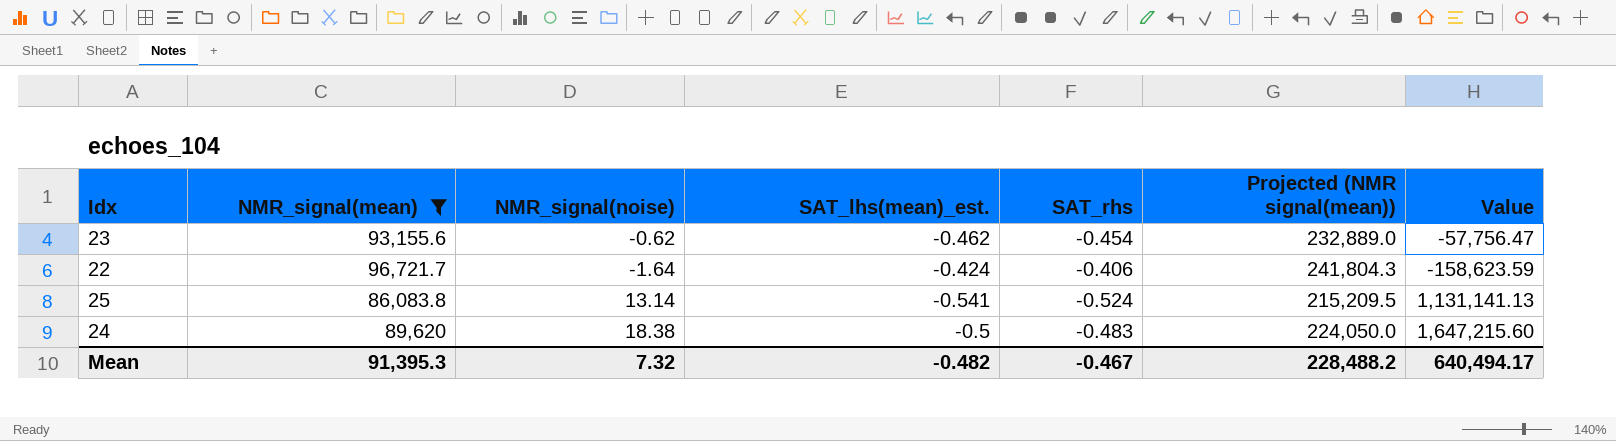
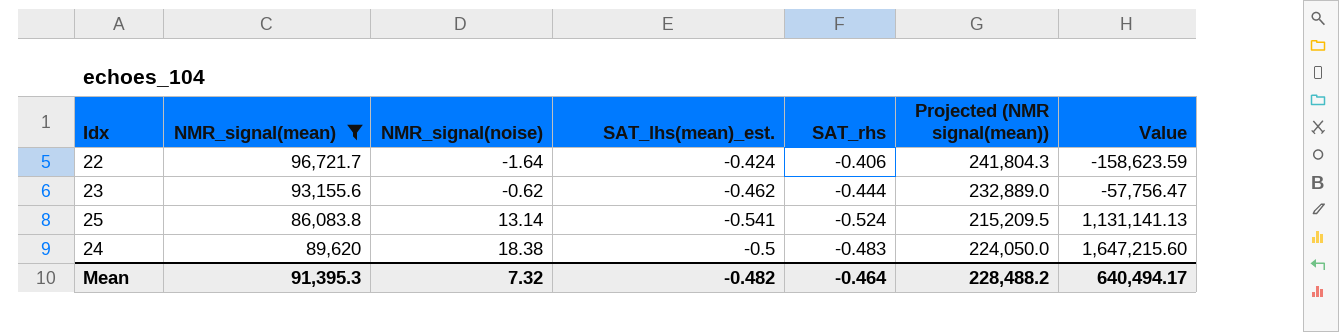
row order: none -> NMR_signal(noise) ascending
23 | SAT_rhs: -0.454 -> -0.444
Mean | SAT_rhs: -0.467 -> -0.464

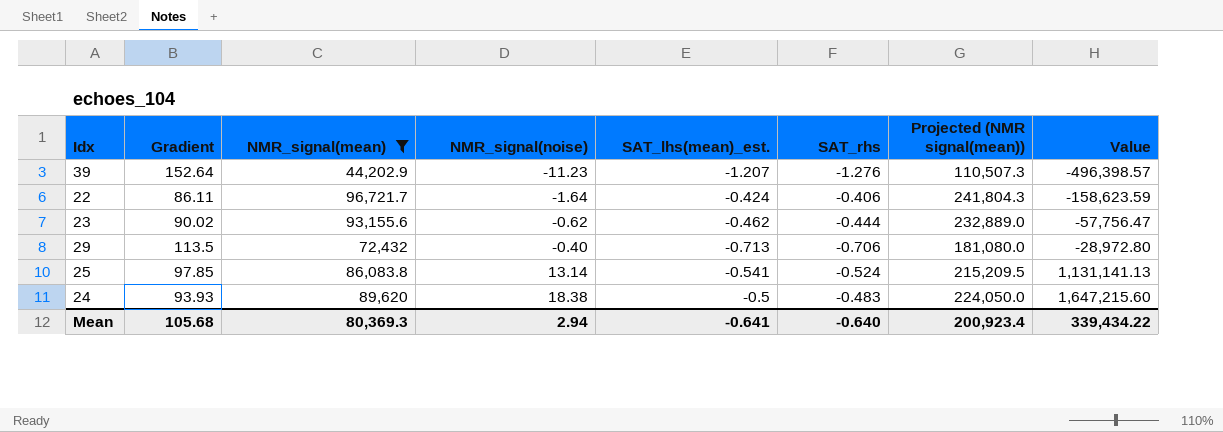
column Gradient | position: none -> 2
row 39: none -> 152.64 | 44,202.9 | -11.23 | -1.207 | -1.276 | 110,507.3 | -496,398.57
row 29: none -> 113.5 | 72,432 | -0.40 | -0.713 | -0.706 | 181,080.0 | -28,972.80
Mean | NMR_signal(mean): 91,395.3 -> 80,369.3
Mean | NMR_signal(noise): 7.32 -> 2.94
Mean | SAT_lhs(mean)_est.: -0.482 -> -0.641
Mean | SAT_rhs: -0.464 -> -0.640
Mean | Projected (NMR signal(mean)): 228,488.2 -> 200,923.4
Mean | Value: 640,494.17 -> 339,434.22

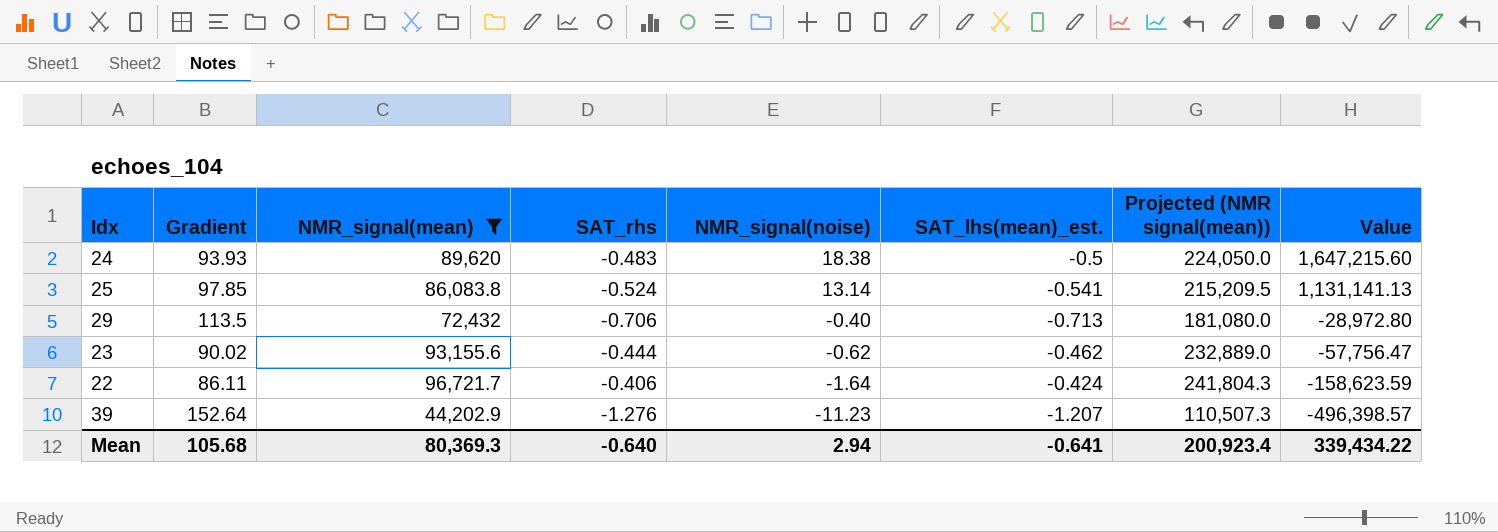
row order: NMR_signal(noise) ascending -> NMR_signal(noise) descending
column SAT_rhs | position: 6 -> 4

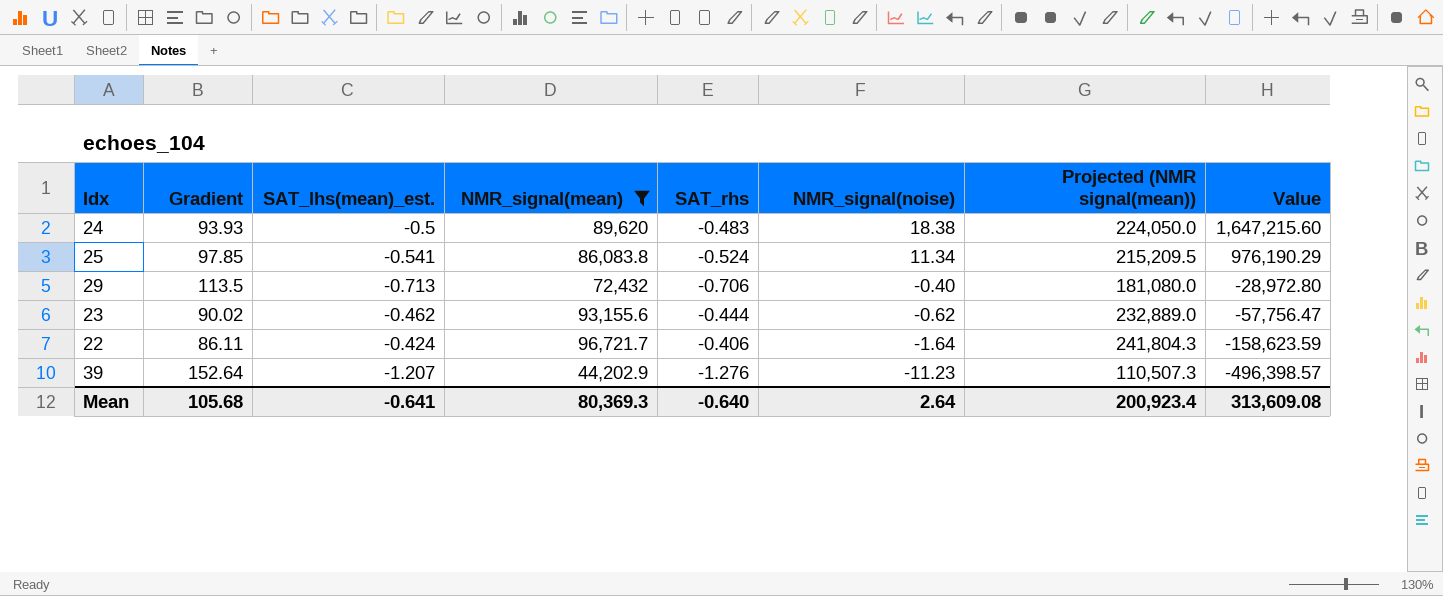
column SAT_lhs(mean)_est. | position: 6 -> 3
25 | NMR_signal(noise): 13.14 -> 11.34
25 | Value: 1,131,141.13 -> 976,190.29
Mean | NMR_signal(noise): 2.94 -> 2.64
Mean | Value: 339,434.22 -> 313,609.08

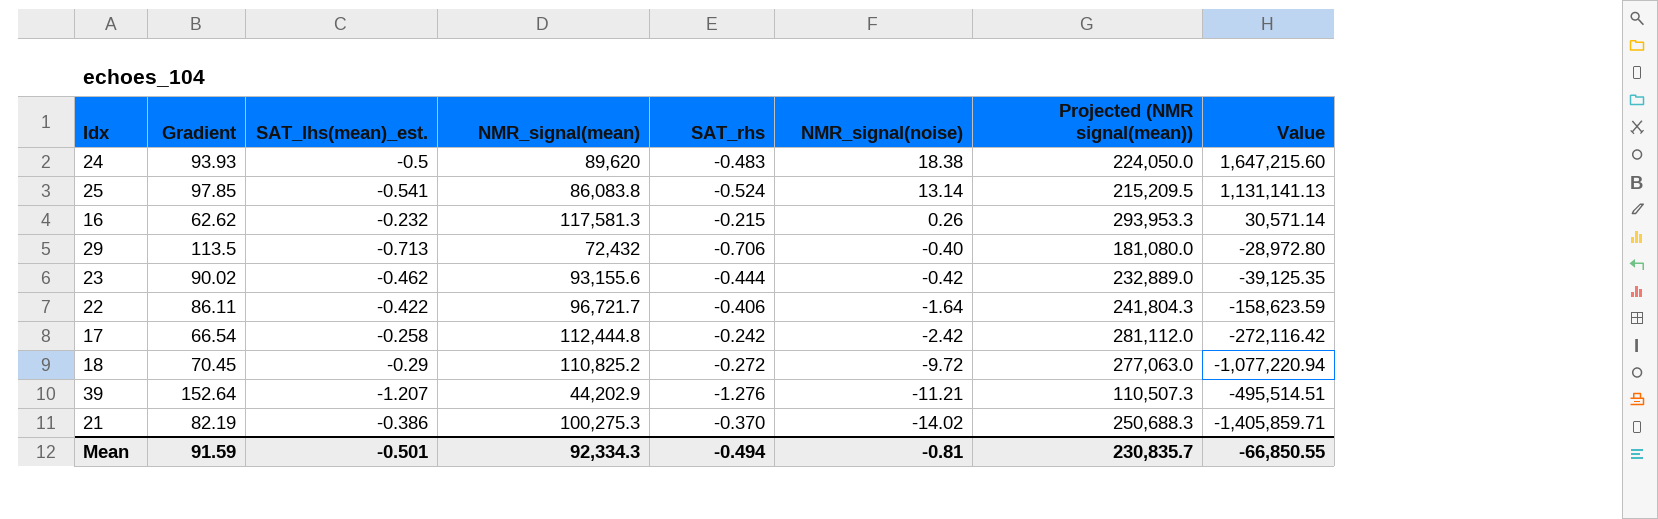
filter: NMR_signal(mean) <= 96,721.7 -> none
25 | NMR_signal(noise): 11.34 -> 13.14
25 | Value: 976,190.29 -> 1,131,141.13
23 | NMR_signal(noise): -0.62 -> -0.42
23 | Value: -57,756.47 -> -39,125.35
22 | SAT_lhs(mean)_est.: -0.424 -> -0.422
39 | NMR_signal(noise): -11.23 -> -11.21
39 | Value: -496,398.57 -> -495,514.51
Mean | Gradient: 105.68 -> 91.59
Mean | SAT_lhs(mean)_est.: -0.641 -> -0.501
Mean | NMR_signal(mean): 80,369.3 -> 92,334.3
Mean | SAT_rhs: -0.640 -> -0.494
Mean | NMR_signal(noise): 2.64 -> -0.81
Mean | Projected (NMR signal(mean)): 200,923.4 -> 230,835.7
Mean | Value: 313,609.08 -> -66,850.55

